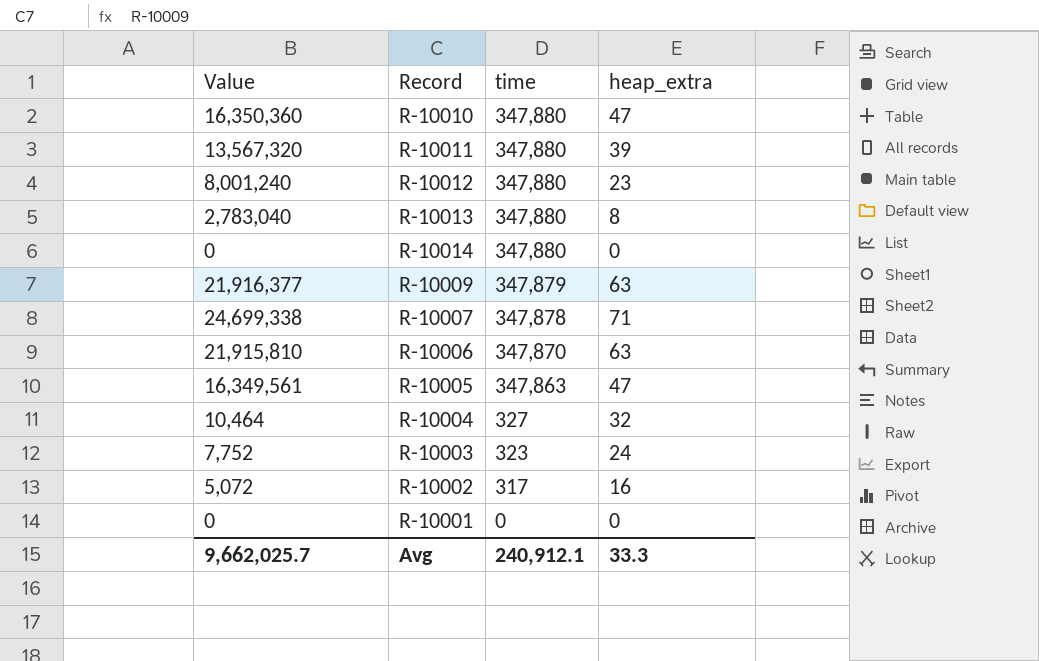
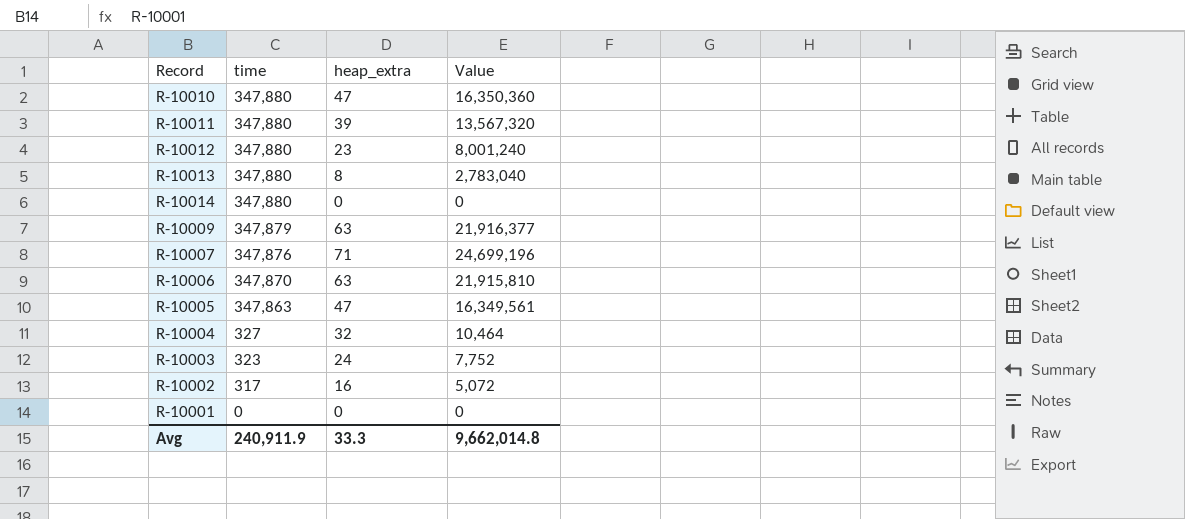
column Value | position: 1 -> 4
R-10007 | time: 347,878 -> 347,876
R-10007 | Value: 24,699,338 -> 24,699,196
Avg | time: 240,912.1 -> 240,911.9
Avg | Value: 9,662,025.7 -> 9,662,014.8

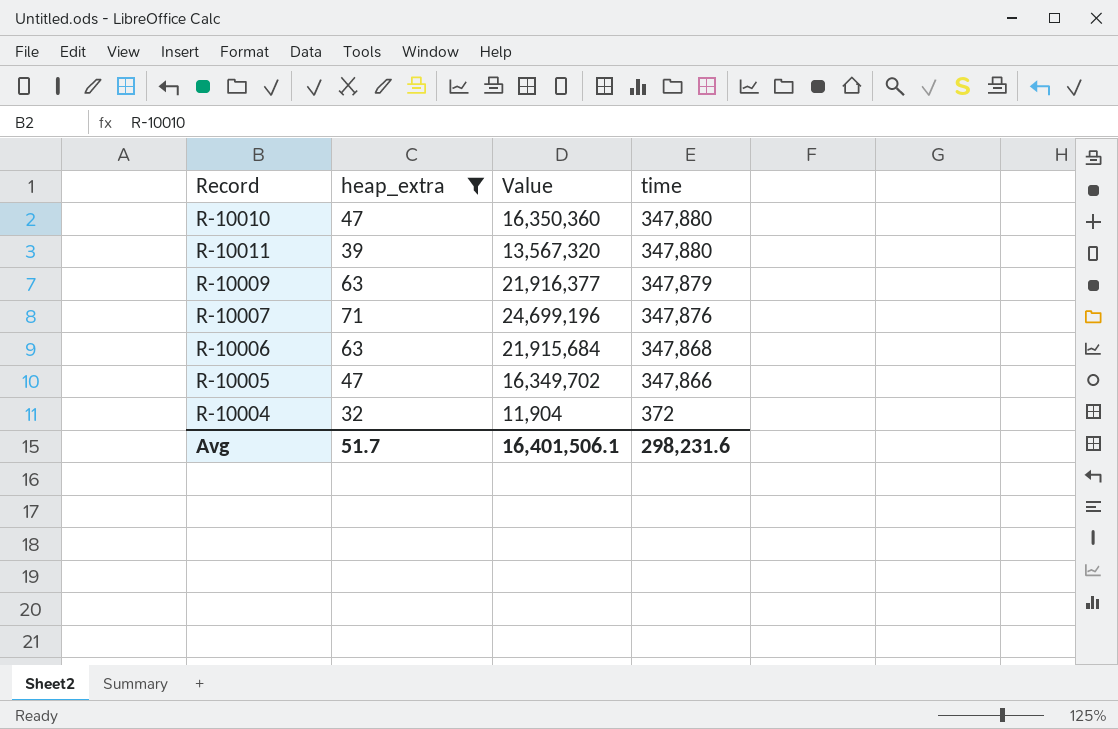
filter: none -> heap_extra >= 32
column time | position: 2 -> 4
R-10006 | Value: 21,915,810 -> 21,915,684
R-10006 | time: 347,870 -> 347,868
R-10005 | Value: 16,349,561 -> 16,349,702
R-10005 | time: 347,863 -> 347,866
R-10004 | Value: 10,464 -> 11,904
R-10004 | time: 327 -> 372
Avg | heap_extra: 33.3 -> 51.7
Avg | Value: 9,662,014.8 -> 16,401,506.1
Avg | time: 240,911.9 -> 298,231.6

